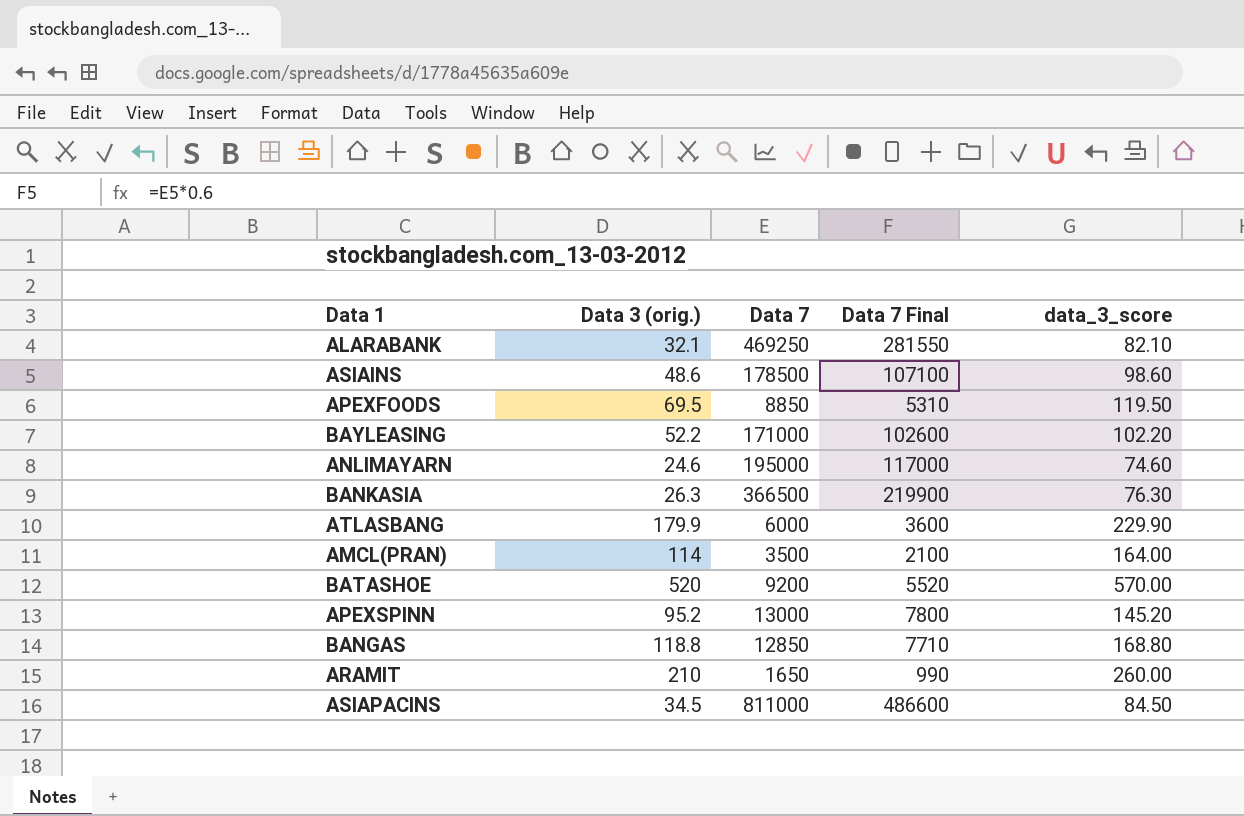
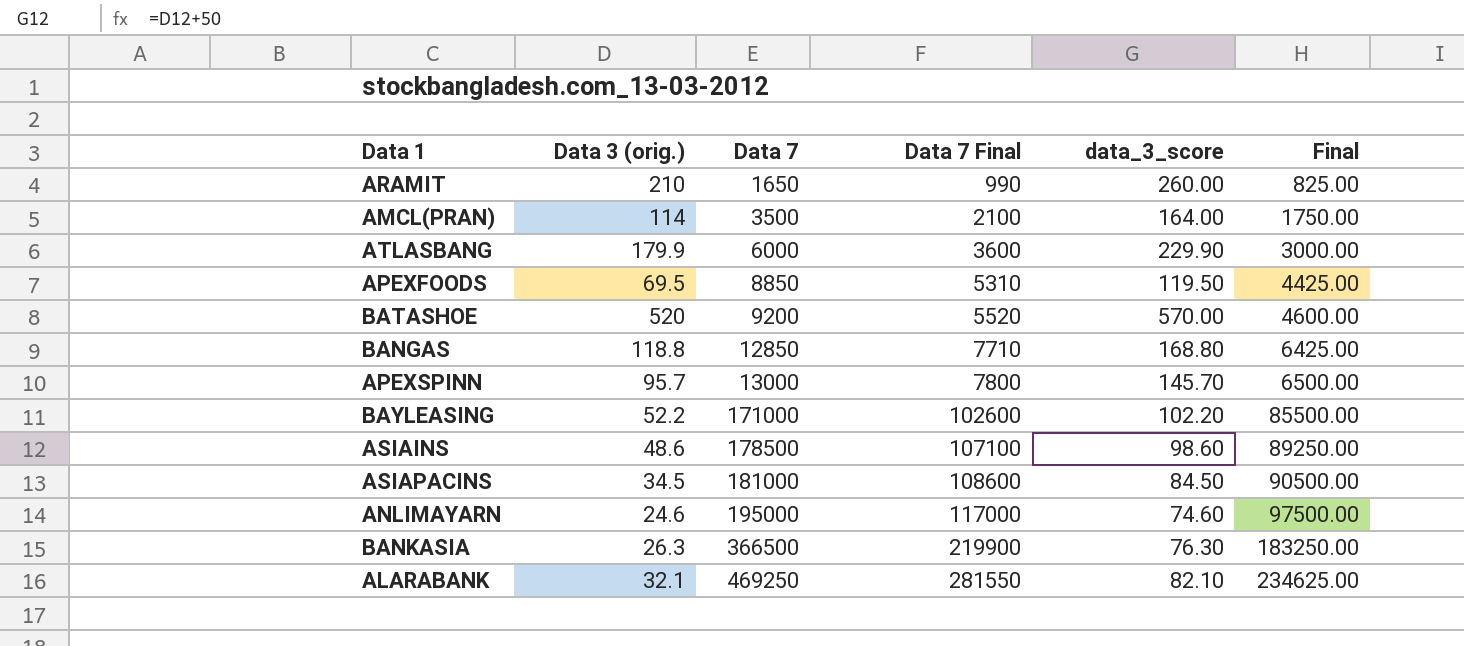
row order: none -> Data 7 ascending
column Final | formula: none -> [Data 7] * 0.5
APEXSPINN | Data 3 (orig.): 95.2 -> 95.7
APEXSPINN | data_3_score: 145.20 -> 145.70
ASIAPACINS | Data 7: 811000 -> 181000
ASIAPACINS | Data 7 Final: 486600 -> 108600

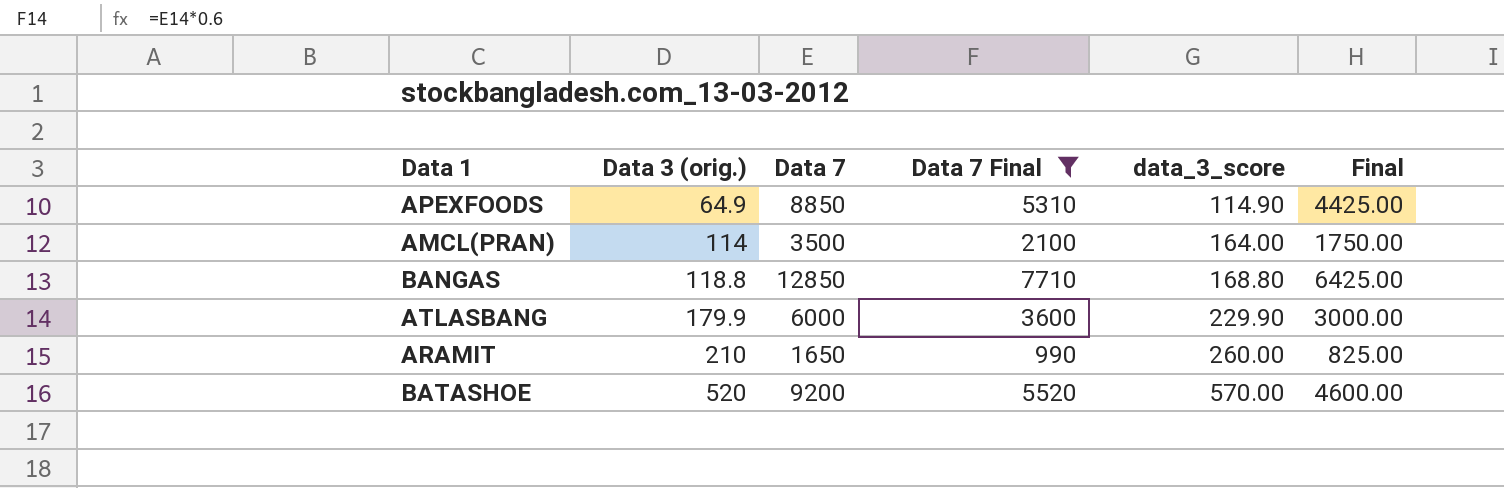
filter: none -> Data 7 Final <= 7710
row order: Data 7 ascending -> Data 3 (orig.) ascending
APEXFOODS | Data 3 (orig.): 69.5 -> 64.9
APEXFOODS | data_3_score: 119.50 -> 114.90

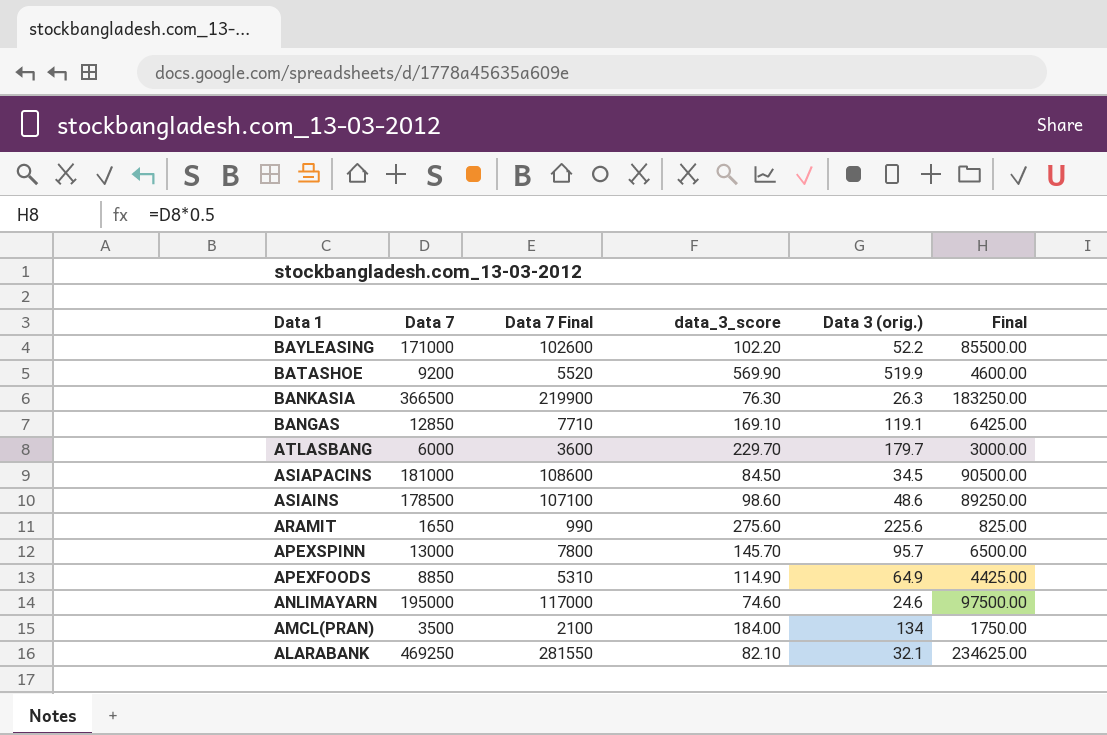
filter: Data 7 Final <= 7710 -> none
row order: Data 3 (orig.) ascending -> Data 1 descending
column Data 3 (orig.) | position: 2 -> 5
BATASHOE | data_3_score: 570.00 -> 569.90
BATASHOE | Data 3 (orig.): 520 -> 519.9
BANGAS | data_3_score: 168.80 -> 169.10
BANGAS | Data 3 (orig.): 118.8 -> 119.1
ATLASBANG | data_3_score: 229.90 -> 229.70
ATLASBANG | Data 3 (orig.): 179.9 -> 179.7
ARAMIT | data_3_score: 260.00 -> 275.60
ARAMIT | Data 3 (orig.): 210 -> 225.6
AMCL(PRAN) | data_3_score: 164.00 -> 184.00
AMCL(PRAN) | Data 3 (orig.): 114 -> 134

